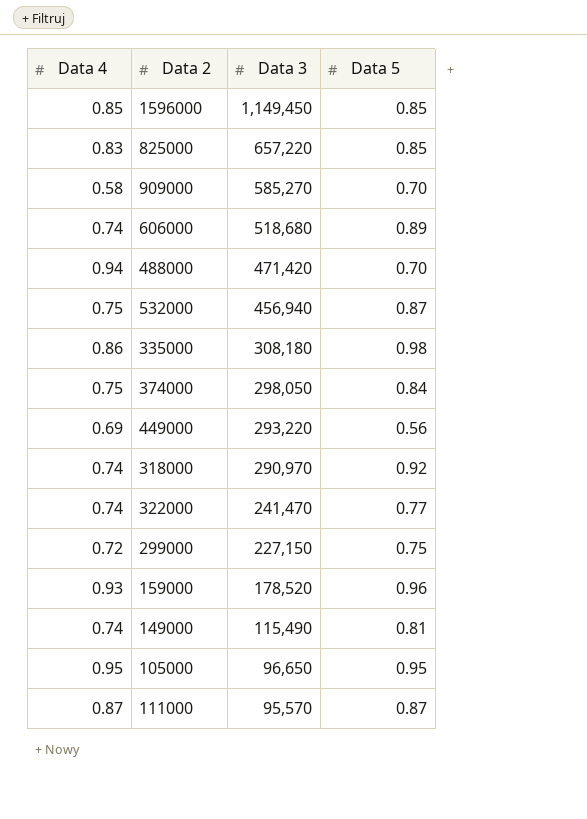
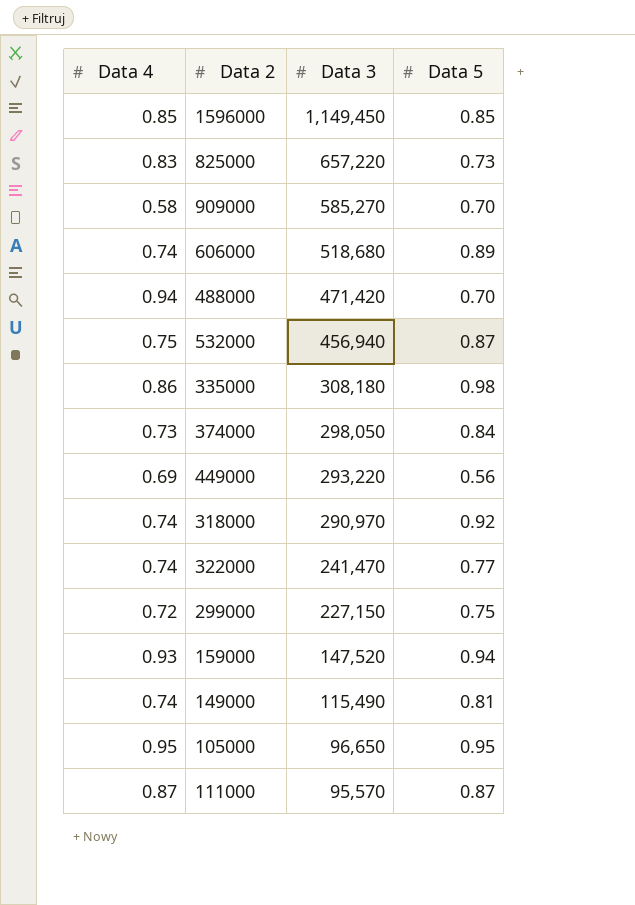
825000 | Data 5: 0.85 -> 0.73
374000 | Data 4: 0.75 -> 0.73
159000 | Data 3: 178,520 -> 147,520
159000 | Data 5: 0.96 -> 0.94

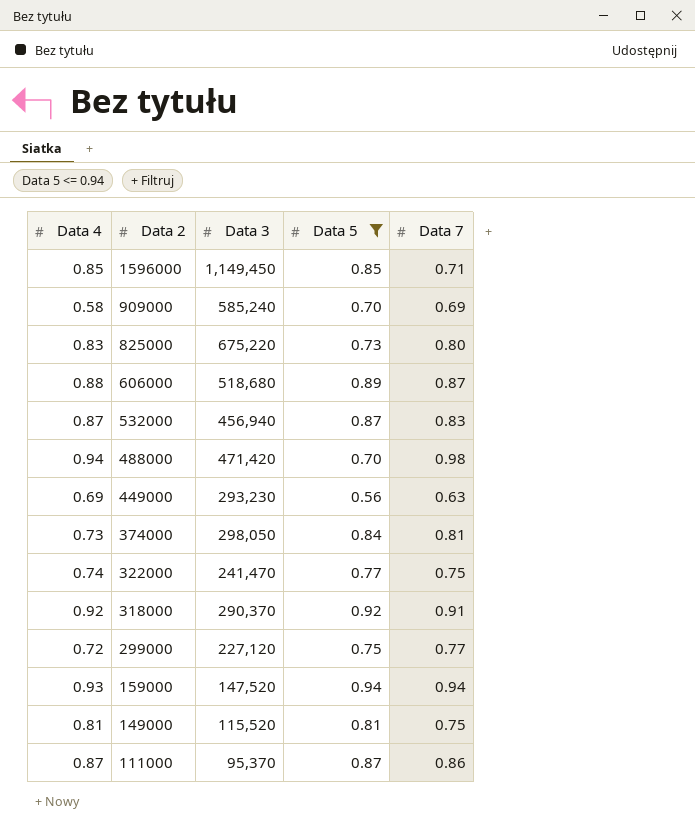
filter: none -> Data 5 <= 0.94
row order: Data 3 descending -> Data 2 descending
column Data 7 | position: none -> 5
909000 | Data 3: 585,270 -> 585,240
825000 | Data 3: 657,220 -> 675,220
606000 | Data 4: 0.74 -> 0.88
532000 | Data 4: 0.75 -> 0.87
449000 | Data 3: 293,220 -> 293,230
318000 | Data 4: 0.74 -> 0.92
318000 | Data 3: 290,970 -> 290,370
299000 | Data 3: 227,150 -> 227,120
149000 | Data 4: 0.74 -> 0.81
149000 | Data 3: 115,490 -> 115,520
111000 | Data 3: 95,570 -> 95,370

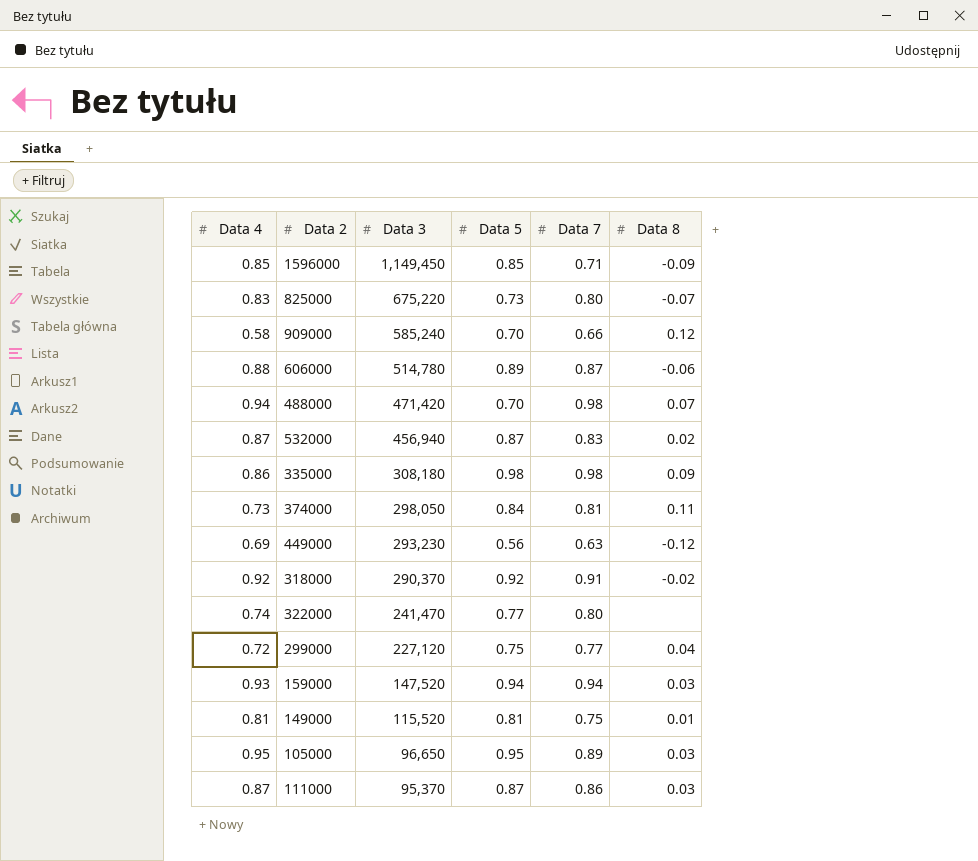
filter: Data 5 <= 0.94 -> none
row order: Data 2 descending -> Data 3 descending
column Data 8 | position: none -> 6
909000 | Data 7: 0.69 -> 0.66
606000 | Data 3: 518,680 -> 514,780
322000 | Data 7: 0.75 -> 0.80

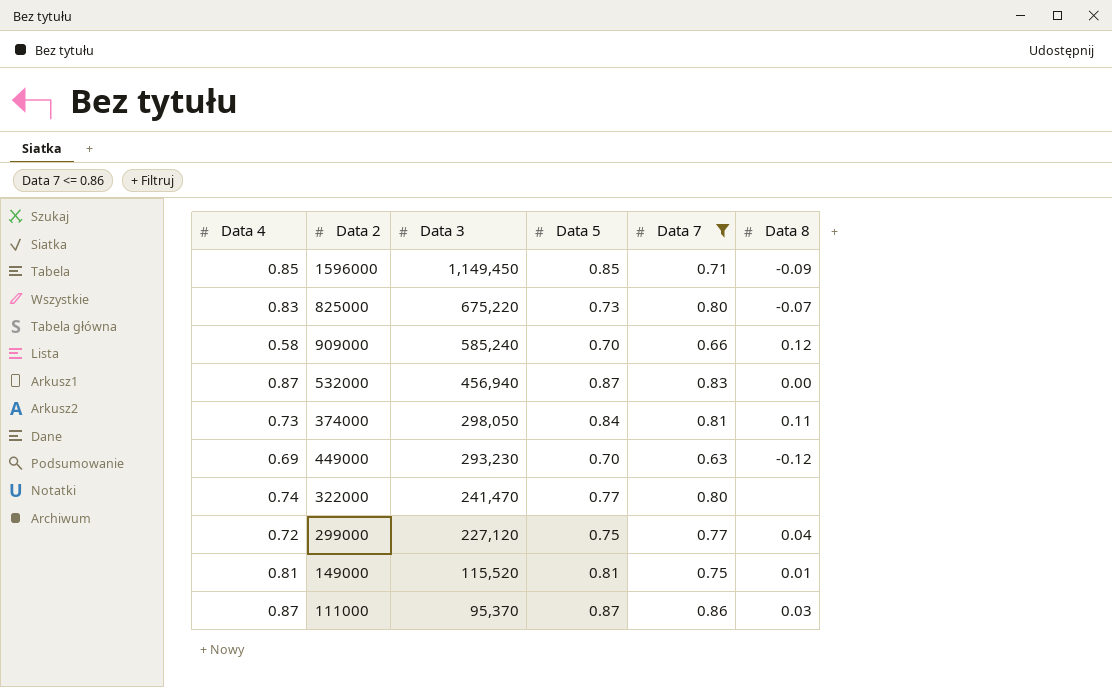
filter: none -> Data 7 <= 0.86
532000 | Data 8: 0.02 -> 0.00
449000 | Data 5: 0.56 -> 0.70

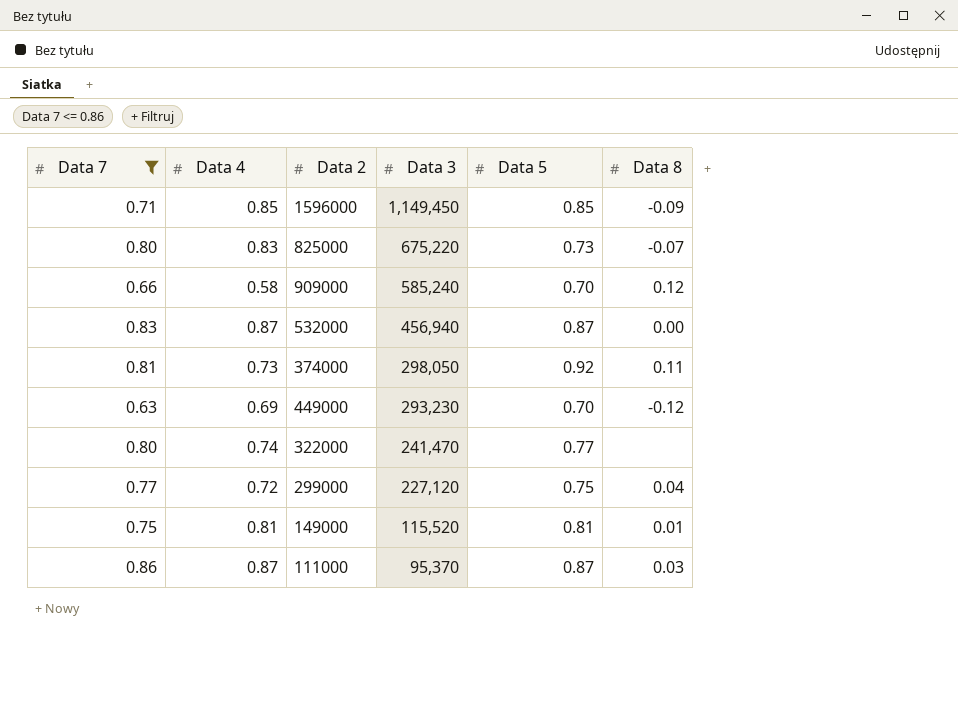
column Data 7 | position: 5 -> 1
374000 | Data 5: 0.84 -> 0.92

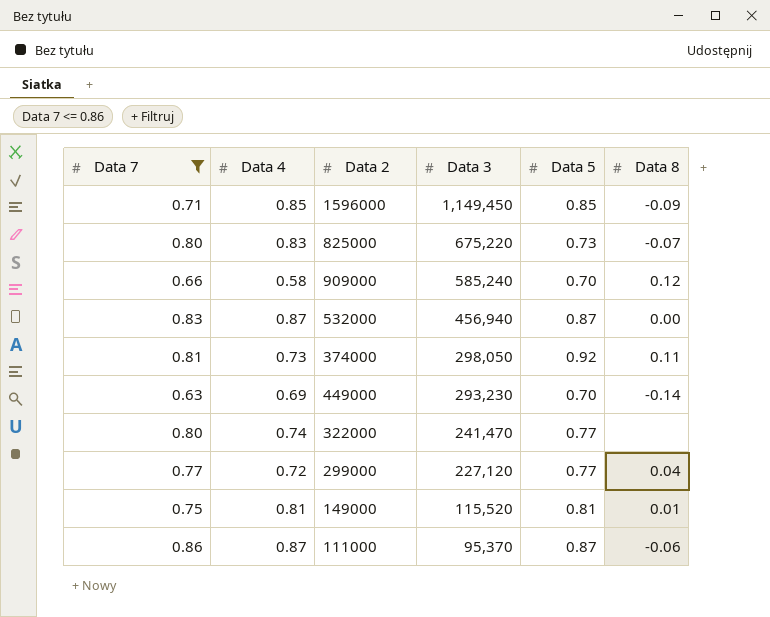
449000 | Data 8: -0.12 -> -0.14
299000 | Data 5: 0.75 -> 0.77
111000 | Data 8: 0.03 -> -0.06

